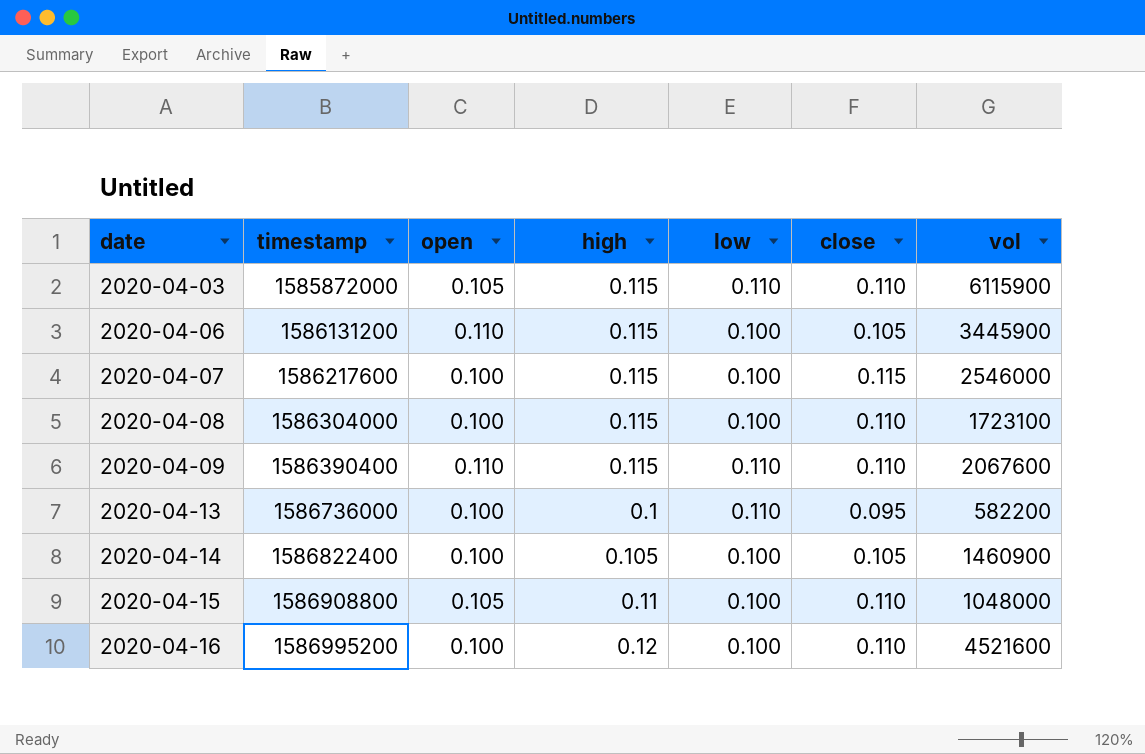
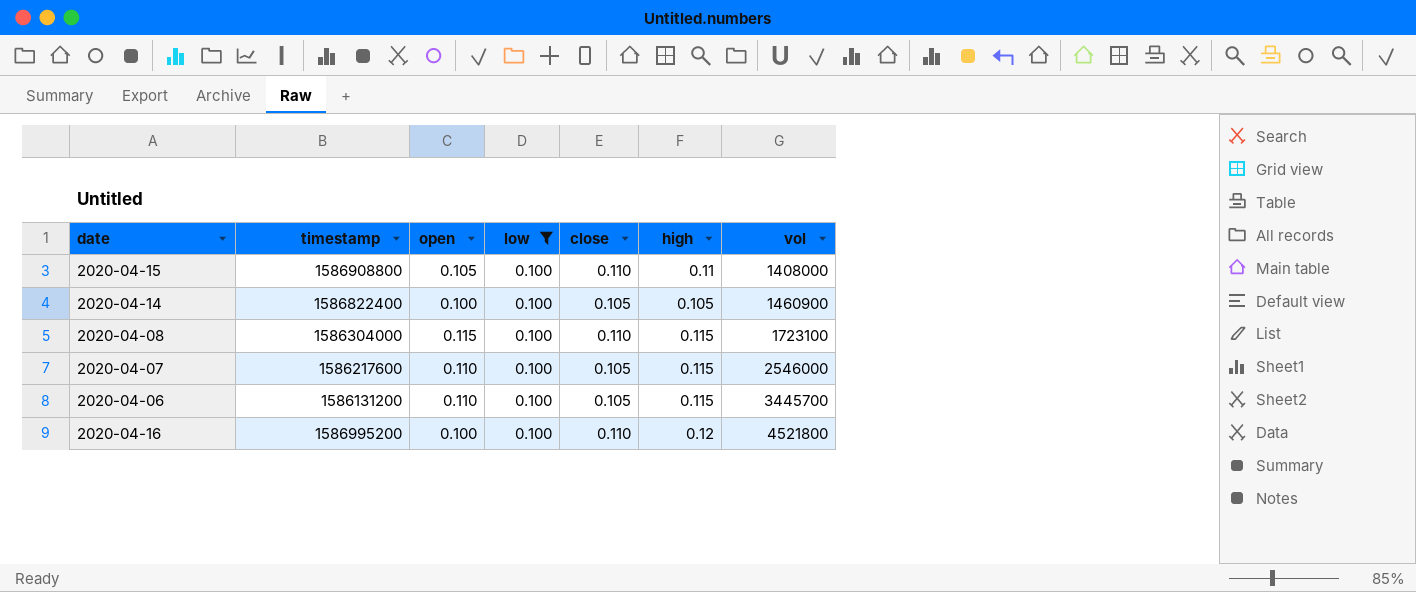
filter: none -> low = 0.100
row order: date ascending -> vol ascending
column high | position: 4 -> 6
2020-04-15 | vol: 1048000 -> 1408000
2020-04-08 | open: 0.100 -> 0.115
2020-04-07 | open: 0.100 -> 0.110
2020-04-07 | close: 0.115 -> 0.105
2020-04-06 | vol: 3445900 -> 3445700
2020-04-16 | vol: 4521600 -> 4521800

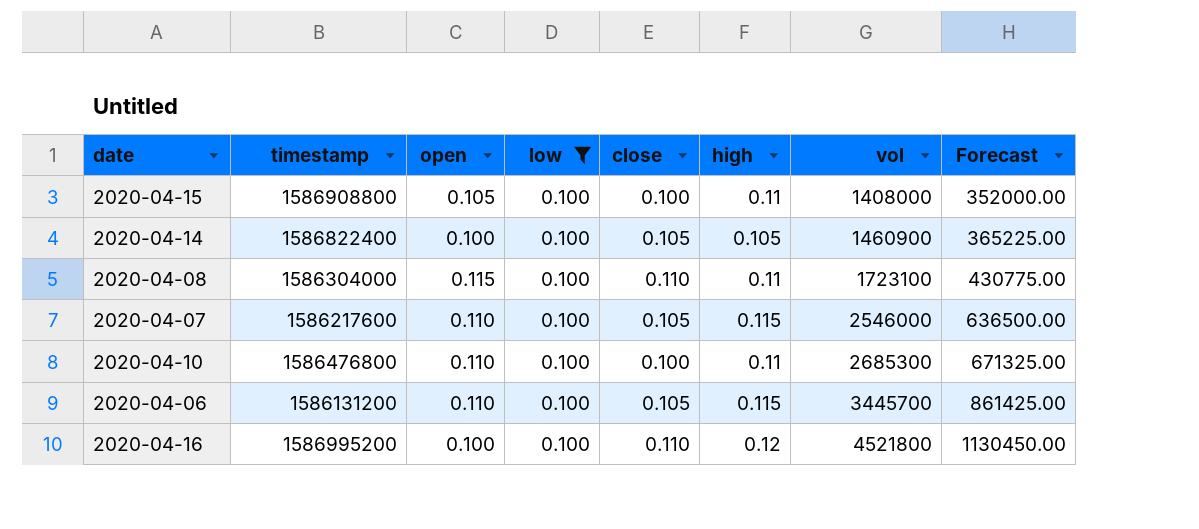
column Forecast | formula: none -> [vol] * 0.25
2020-04-15 | close: 0.110 -> 0.100
2020-04-08 | high: 0.115 -> 0.11
row 2020-04-10: none -> 1586476800 | 0.110 | 0.100 | 0.100 | 0.11 | 2685300 | 671325.00

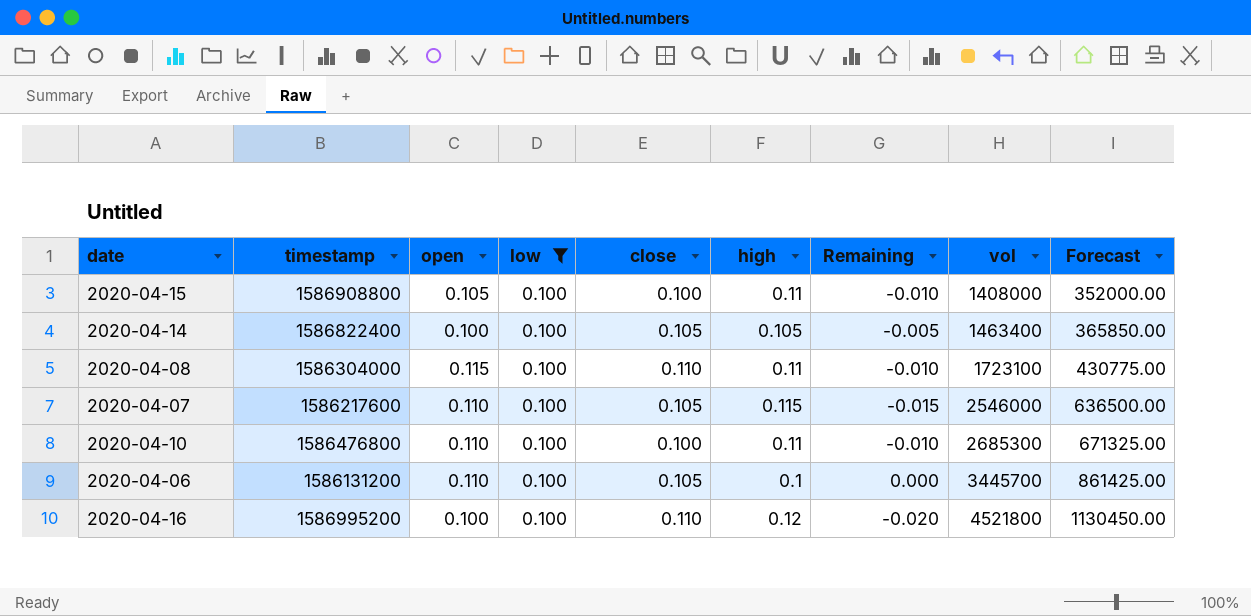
column Remaining | formula: none -> [low] - [high]
2020-04-14 | vol: 1460900 -> 1463400
2020-04-14 | Forecast: 365225.00 -> 365850.00
2020-04-06 | high: 0.115 -> 0.1

